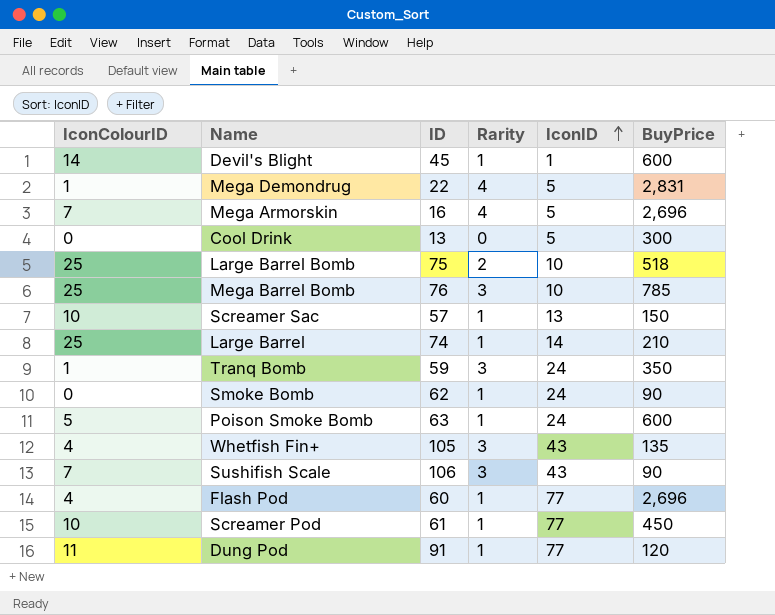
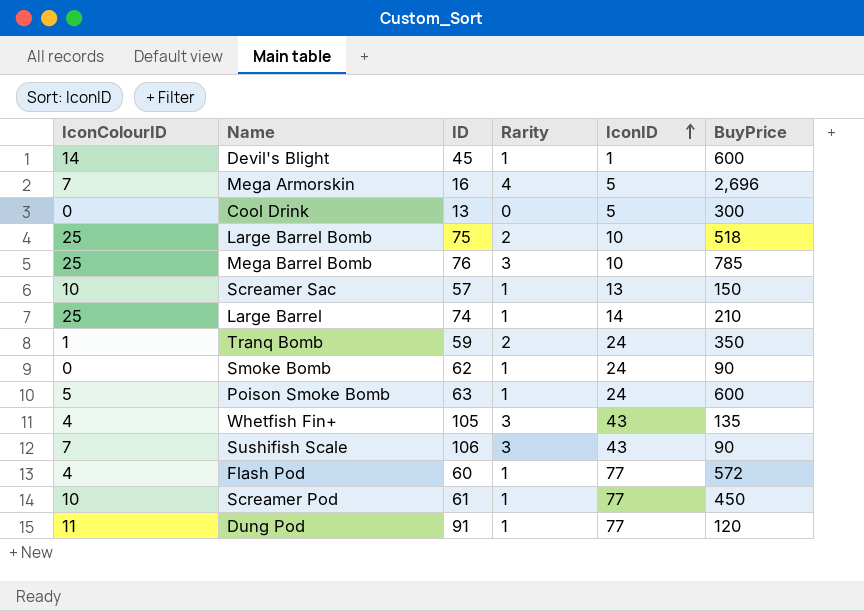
row Mega Demondrug: 1 | 22 | 4 | 5 | 2,831 -> none
Tranq Bomb | Rarity: 3 -> 2
Flash Pod | BuyPrice: 2,696 -> 572

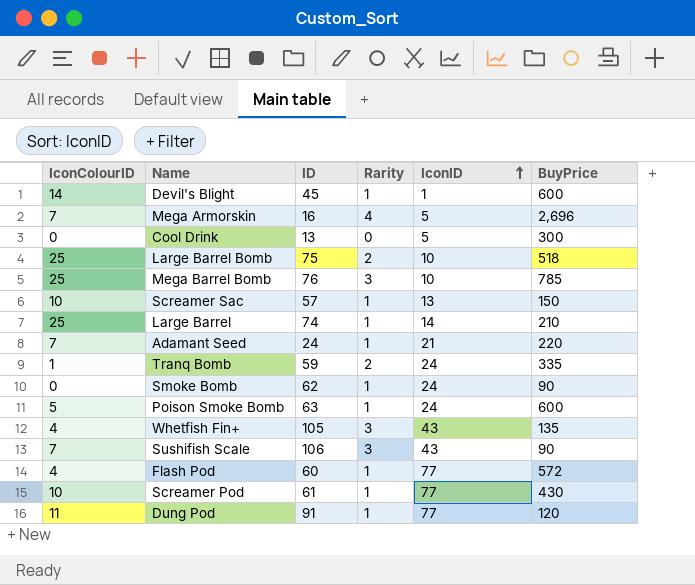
row Adamant Seed: none -> 7 | 24 | 1 | 21 | 220
Tranq Bomb | BuyPrice: 350 -> 335
Screamer Pod | BuyPrice: 450 -> 430

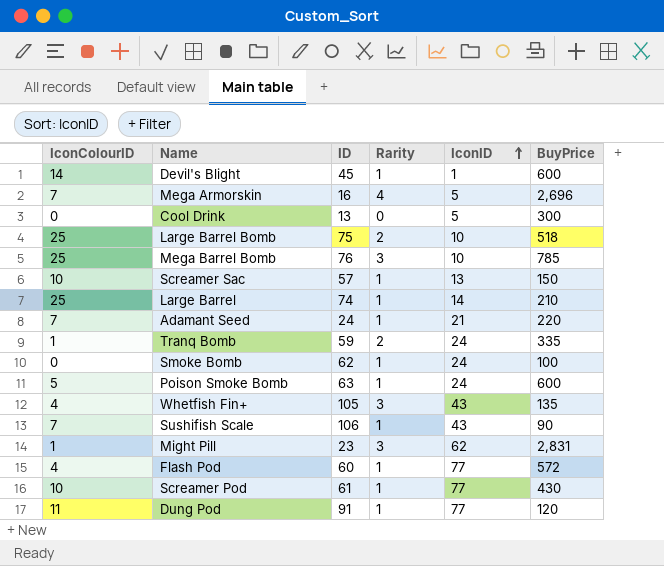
Smoke Bomb | BuyPrice: 90 -> 100
Sushifish Scale | Rarity: 3 -> 1
row Might Pill: none -> 1 | 23 | 3 | 62 | 2,831

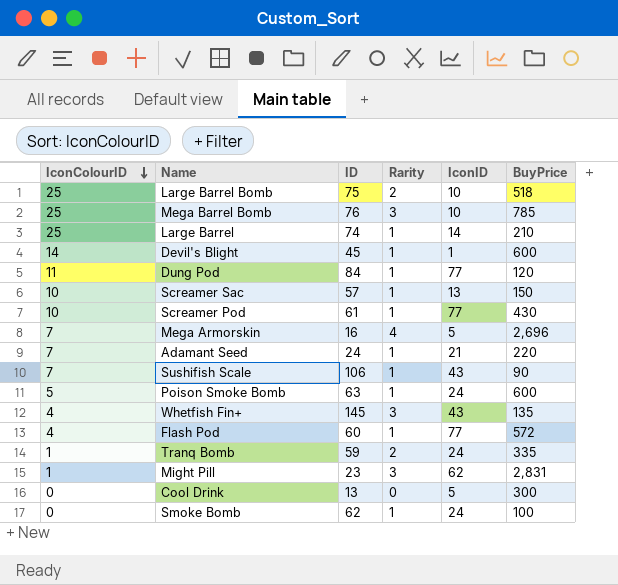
row order: IconID ascending -> IconColourID descending
Dung Pod | ID: 91 -> 84
Whetfish Fin+ | ID: 105 -> 145

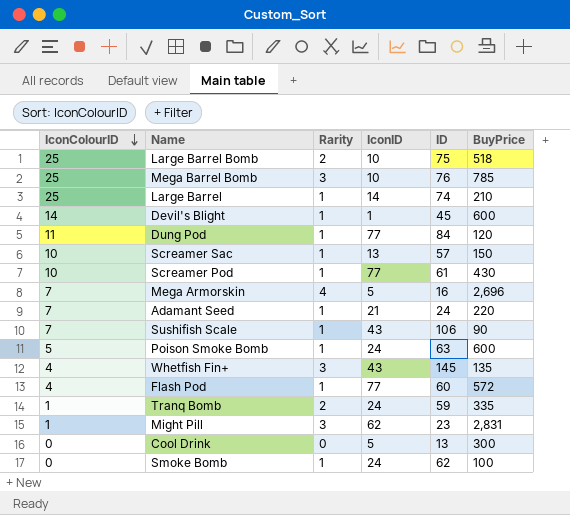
column ID | position: 3 -> 5

